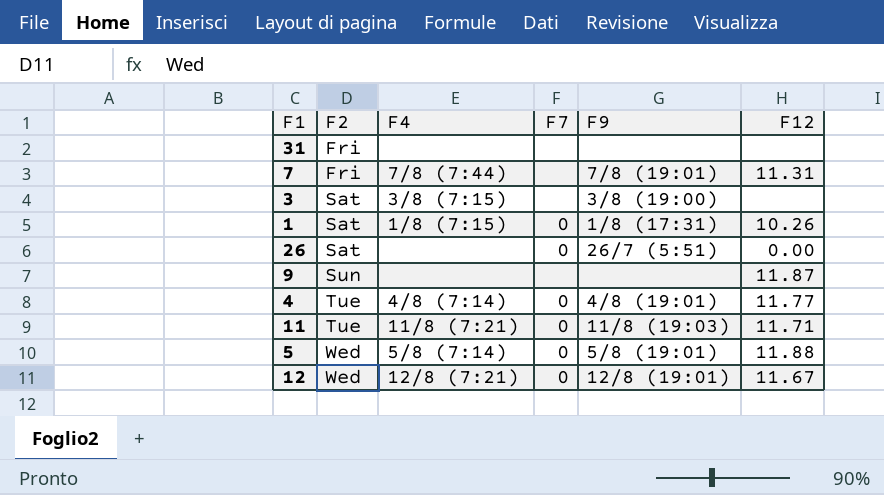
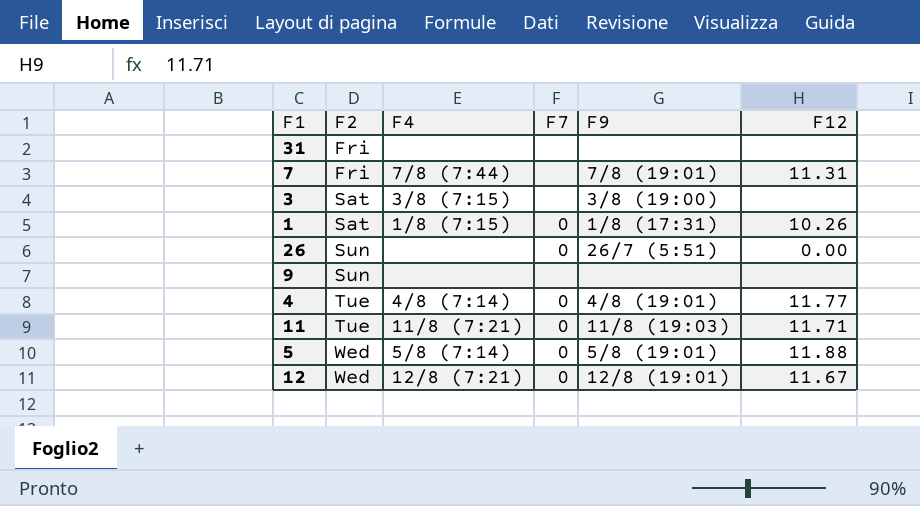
26 | F2: Sat -> Sun
9 | F12: 11.87 -> none

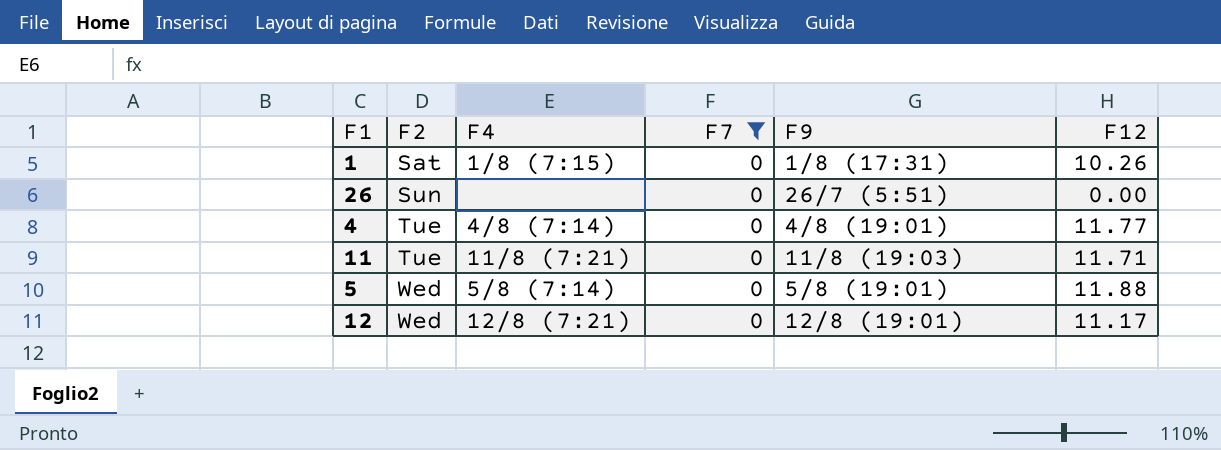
filter: none -> F7 = 0
12 | F12: 11.67 -> 11.17

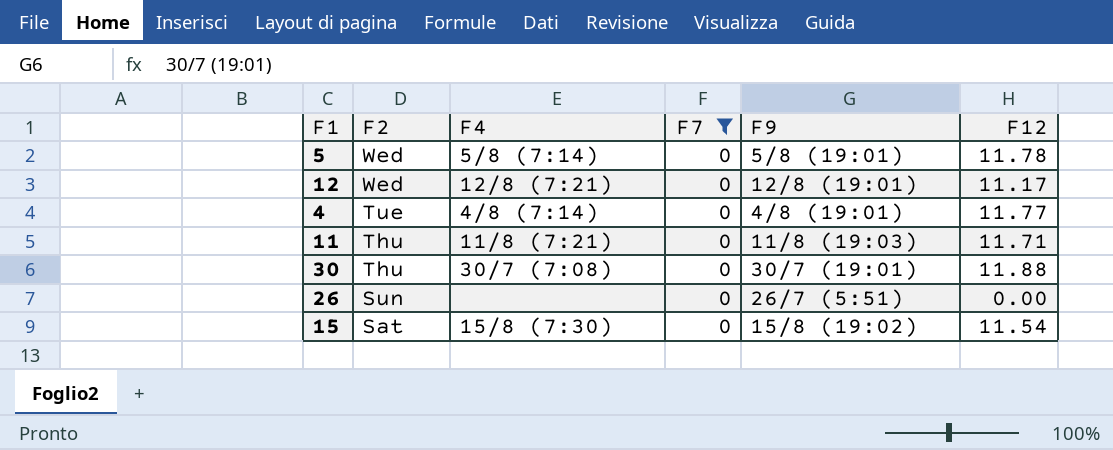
row order: F2 ascending -> F2 descending
row 1: Sat | 1/8 (7:15) | 0 | 1/8 (17:31) | 10.26 -> none
5 | F12: 11.88 -> 11.78
11 | F2: Tue -> Thu
row 30: none -> Thu | 30/7 (7:08) | 0 | 30/7 (19:01) | 11.88
row 15: none -> Sat | 15/8 (7:30) | 0 | 15/8 (19:02) | 11.54

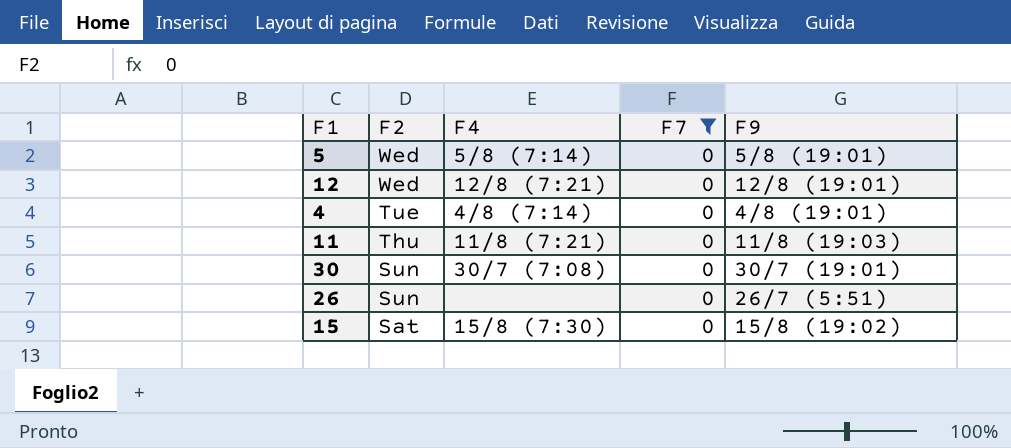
column F12 | position: 6 -> none
30 | F2: Thu -> Sun

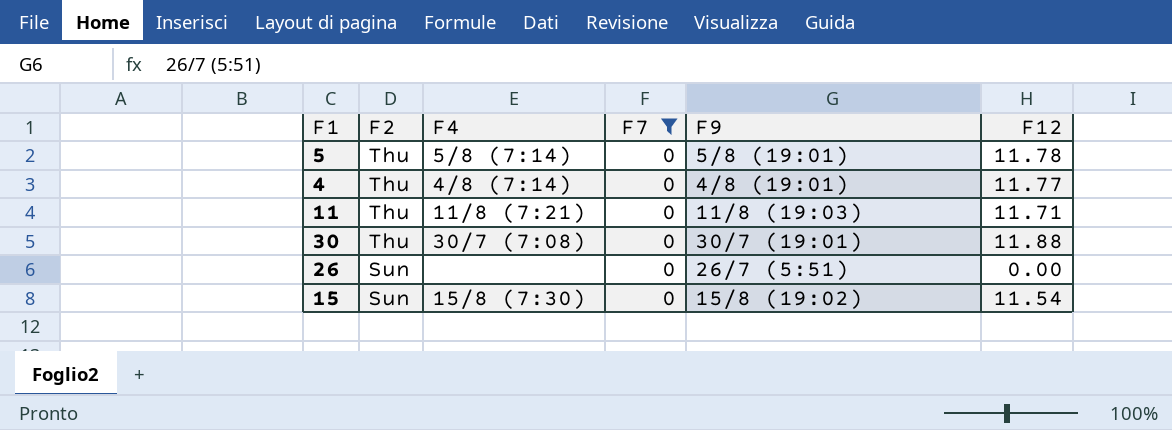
column F12 | position: none -> 6
row 12: Wed | 12/8 (7:21) | 0 | 12/8 (19:01) -> none
5 | F2: Wed -> Thu
4 | F2: Tue -> Thu
30 | F2: Sun -> Thu
15 | F2: Sat -> Sun

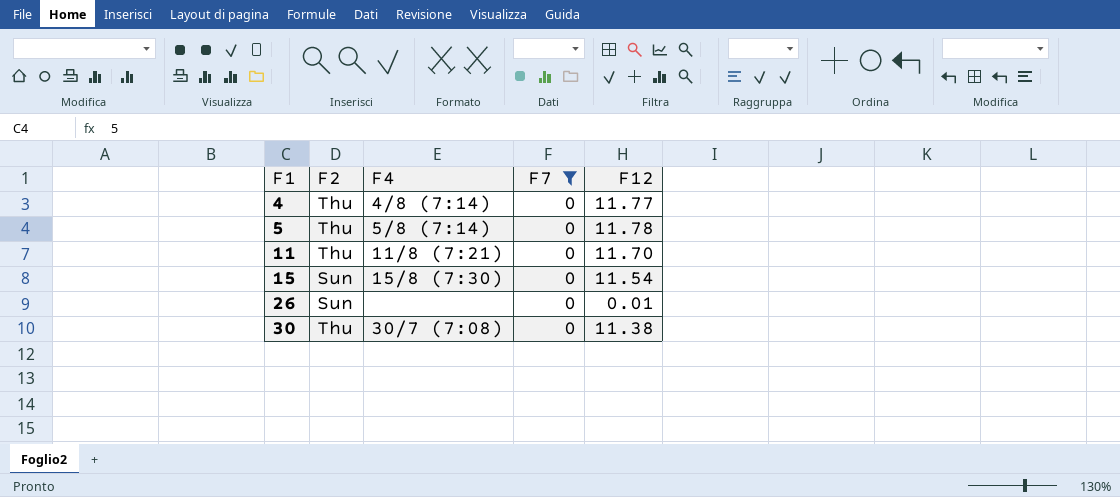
row order: F2 descending -> F1 ascending
column F9 | position: 5 -> none
11 | F12: 11.71 -> 11.70
26 | F12: 0.00 -> 0.01
30 | F12: 11.88 -> 11.38

